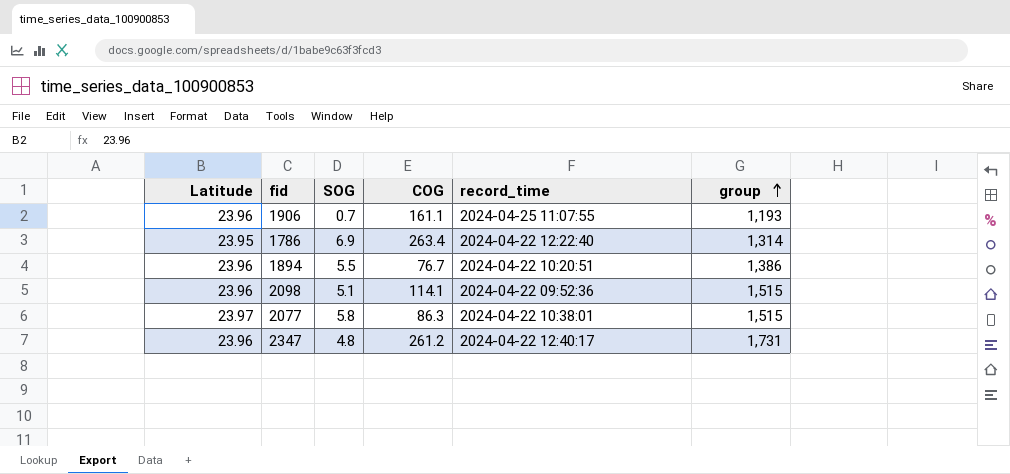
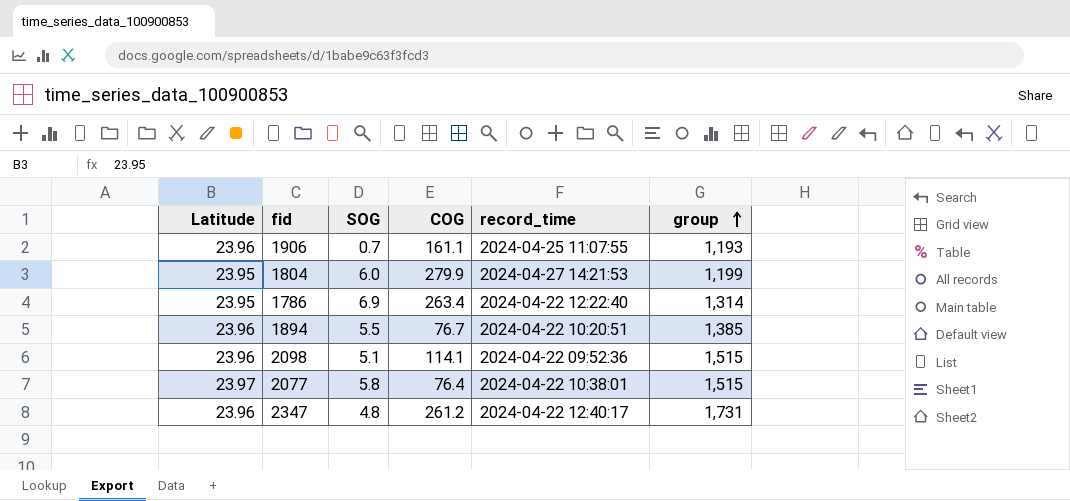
row 1804: none -> 23.95 | 6.0 | 279.9 | 2024-04-27 14:21:53 | 1,199
1894 | group: 1,386 -> 1,385
2077 | COG: 86.3 -> 76.4

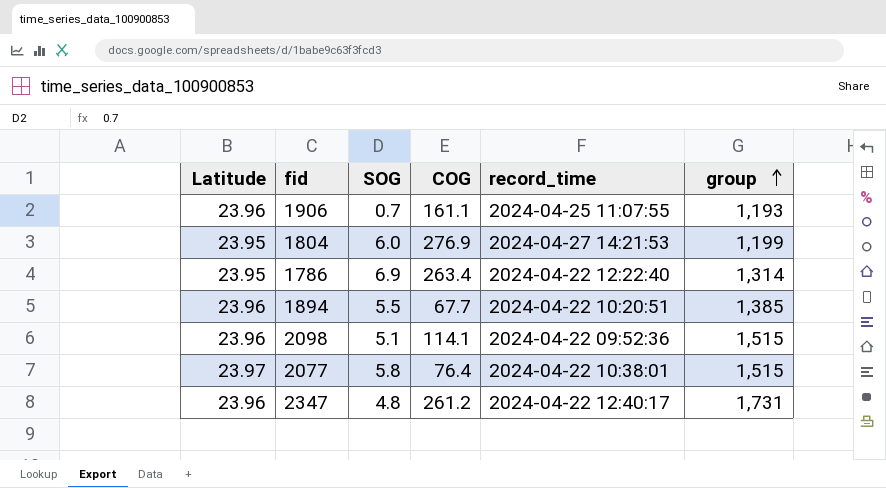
1804 | COG: 279.9 -> 276.9
1894 | COG: 76.7 -> 67.7

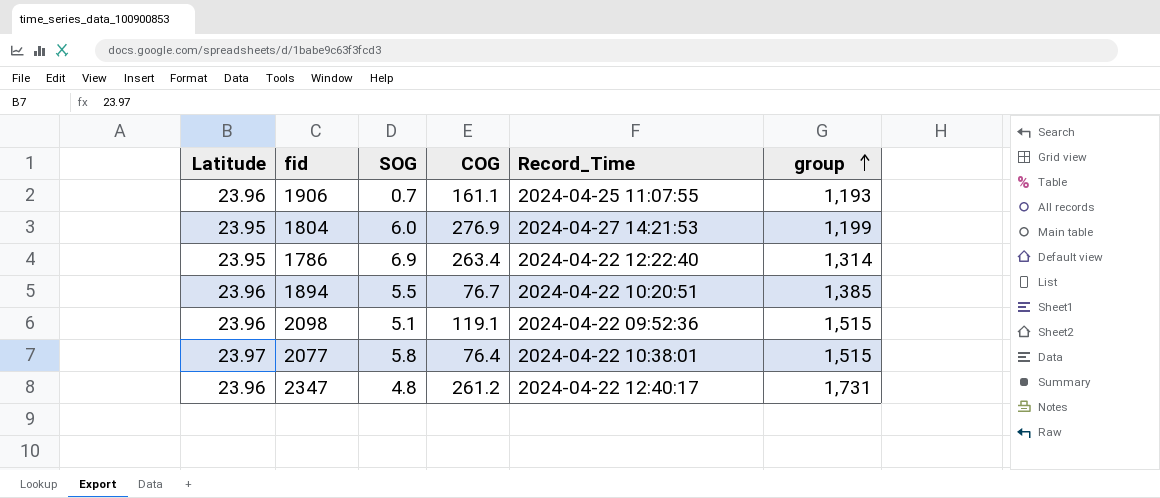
column name: record_time -> Record_Time
1894 | COG: 67.7 -> 76.7
2098 | COG: 114.1 -> 119.1

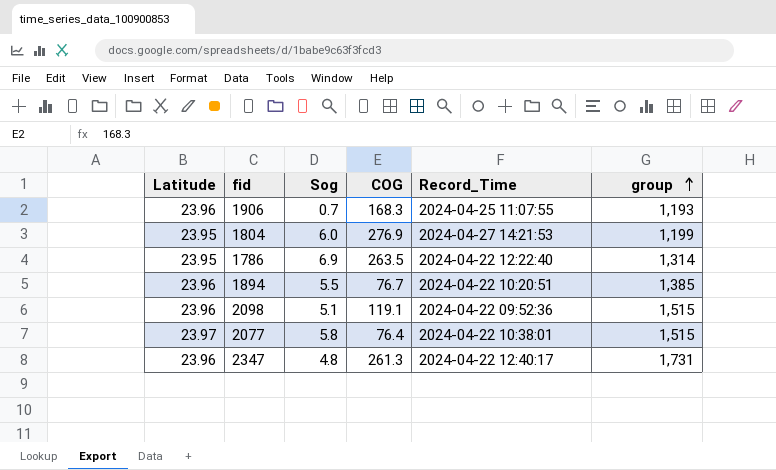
column name: SOG -> Sog
1906 | COG: 161.1 -> 168.3
1786 | COG: 263.4 -> 263.5
2347 | COG: 261.2 -> 261.3

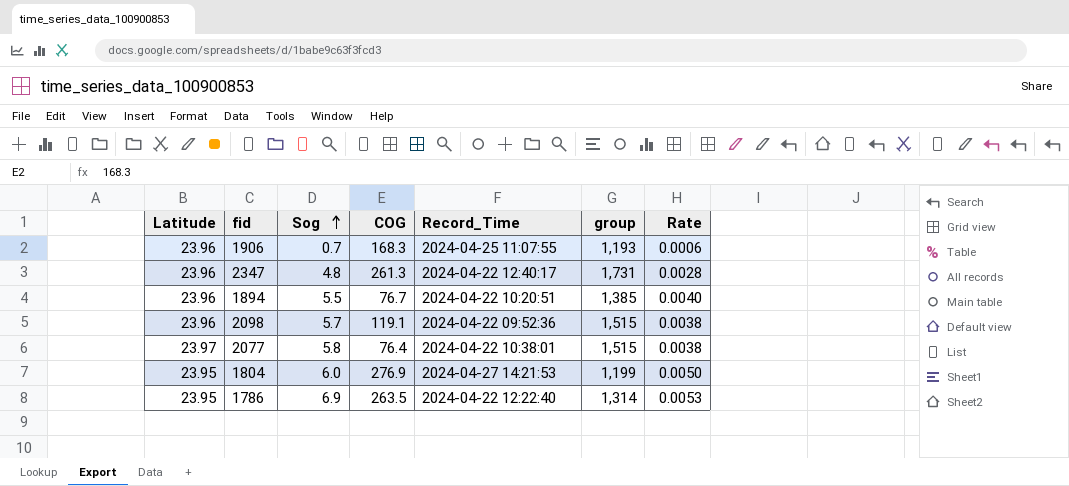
row order: group ascending -> Sog ascending
column Rate | formula: none -> [Sog] / [group]
2098 | Sog: 5.1 -> 5.7

